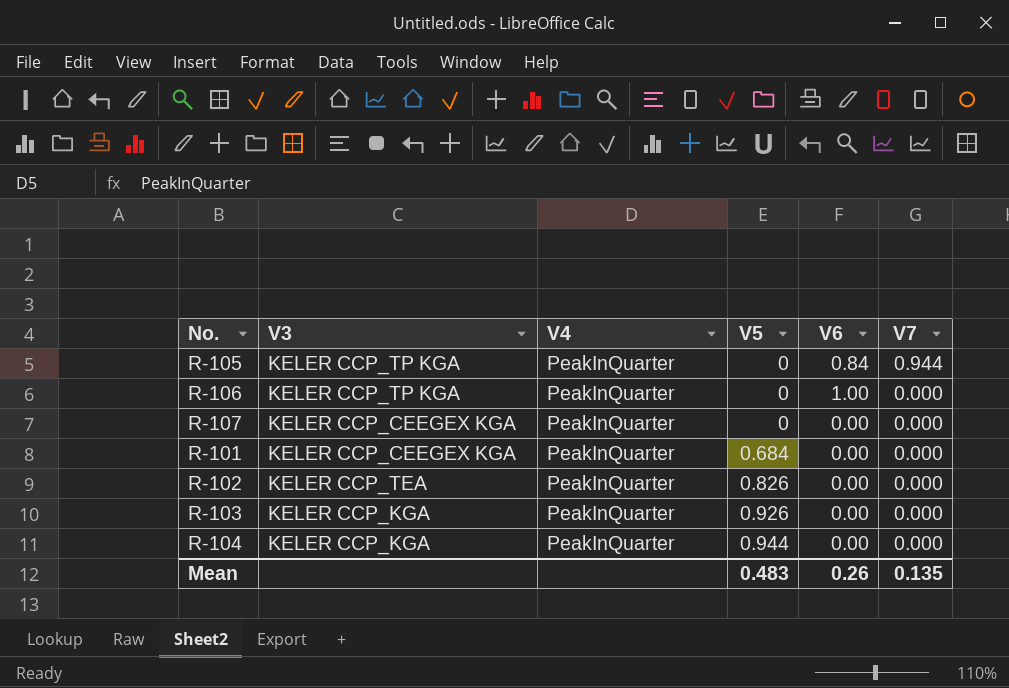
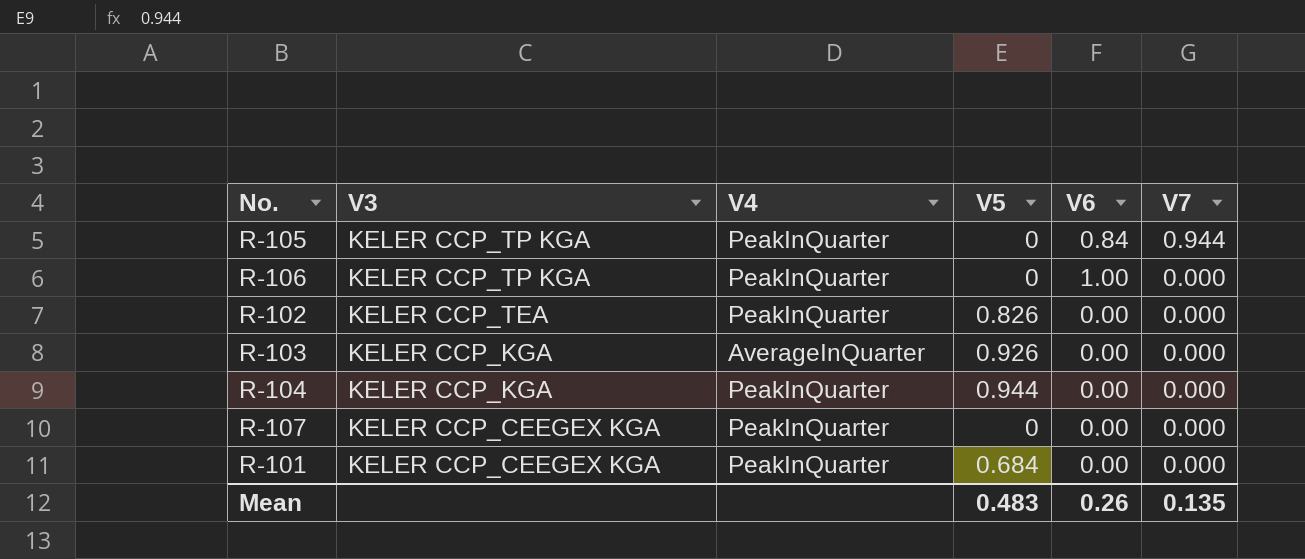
row order: V5 ascending -> V3 descending
R-103 | V4: PeakInQuarter -> AverageInQuarter

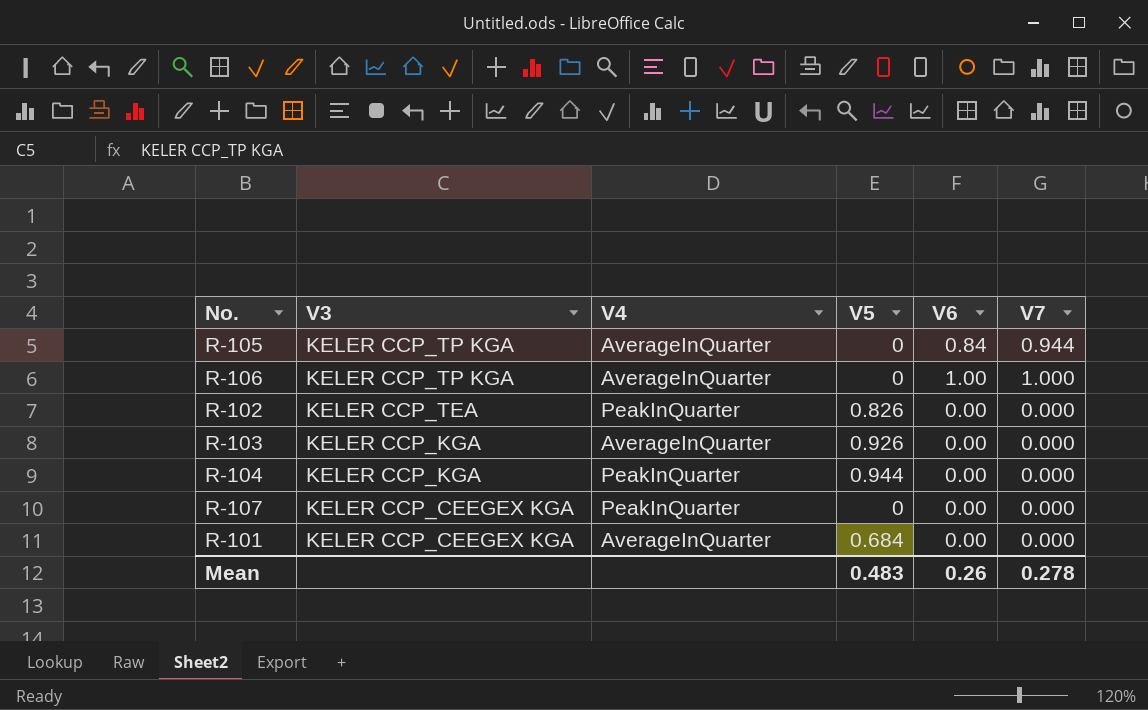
R-105 | V4: PeakInQuarter -> AverageInQuarter
R-106 | V4: PeakInQuarter -> AverageInQuarter
R-106 | V7: 0.000 -> 1.000
R-101 | V4: PeakInQuarter -> AverageInQuarter
Mean | V7: 0.135 -> 0.278

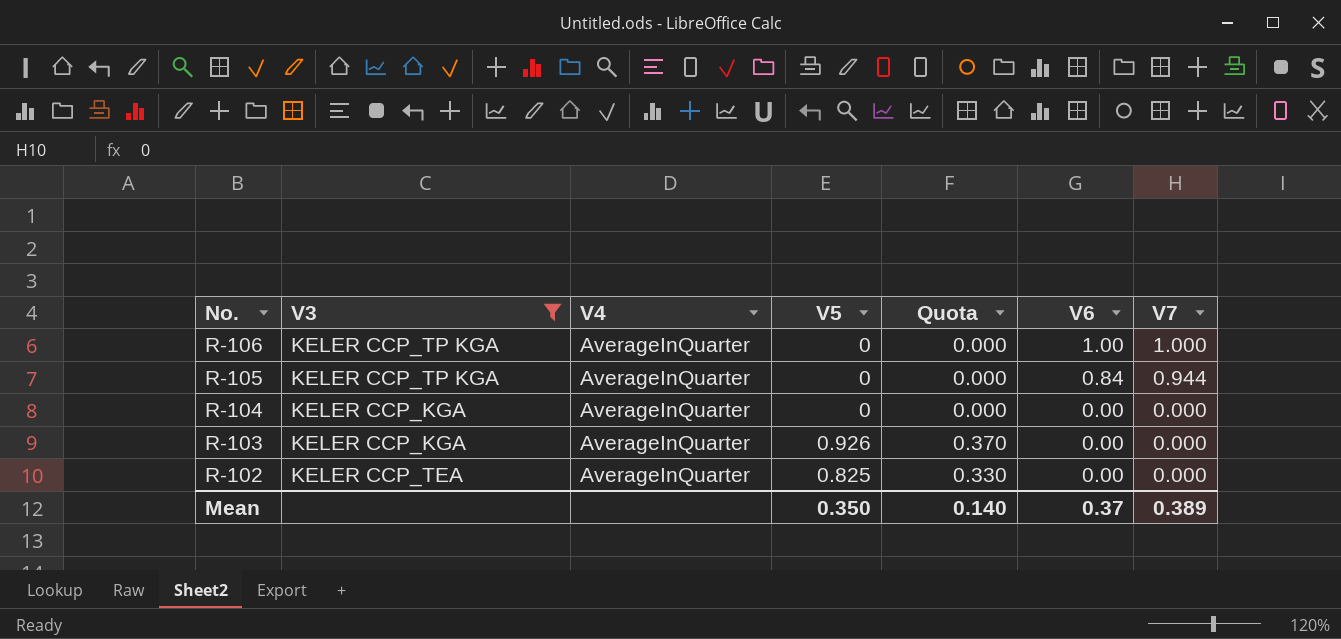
filter: none -> V3 != KELER CCP_CEEGEX KGA
row order: V3 descending -> No. descending
column Quota | formula: none -> [V5] * 0.4
R-104 | V4: PeakInQuarter -> AverageInQuarter
R-104 | V5: 0.944 -> 0
R-102 | V4: PeakInQuarter -> AverageInQuarter
R-102 | V5: 0.826 -> 0.825
Mean | V5: 0.483 -> 0.350
Mean | V6: 0.26 -> 0.37
Mean | V7: 0.278 -> 0.389

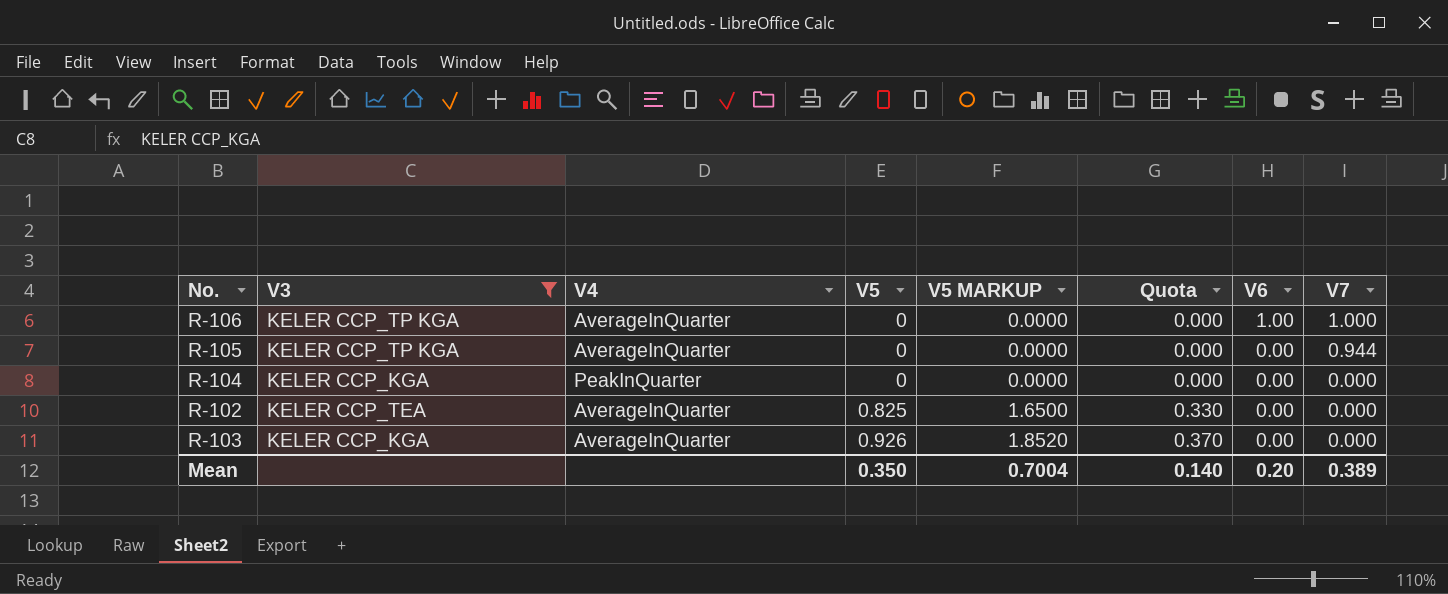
row order: No. descending -> V5 ascending
column V5 MARKUP | formula: none -> [V5] * 2
R-105 | V6: 0.84 -> 0.00
R-104 | V4: AverageInQuarter -> PeakInQuarter
Mean | V6: 0.37 -> 0.20

